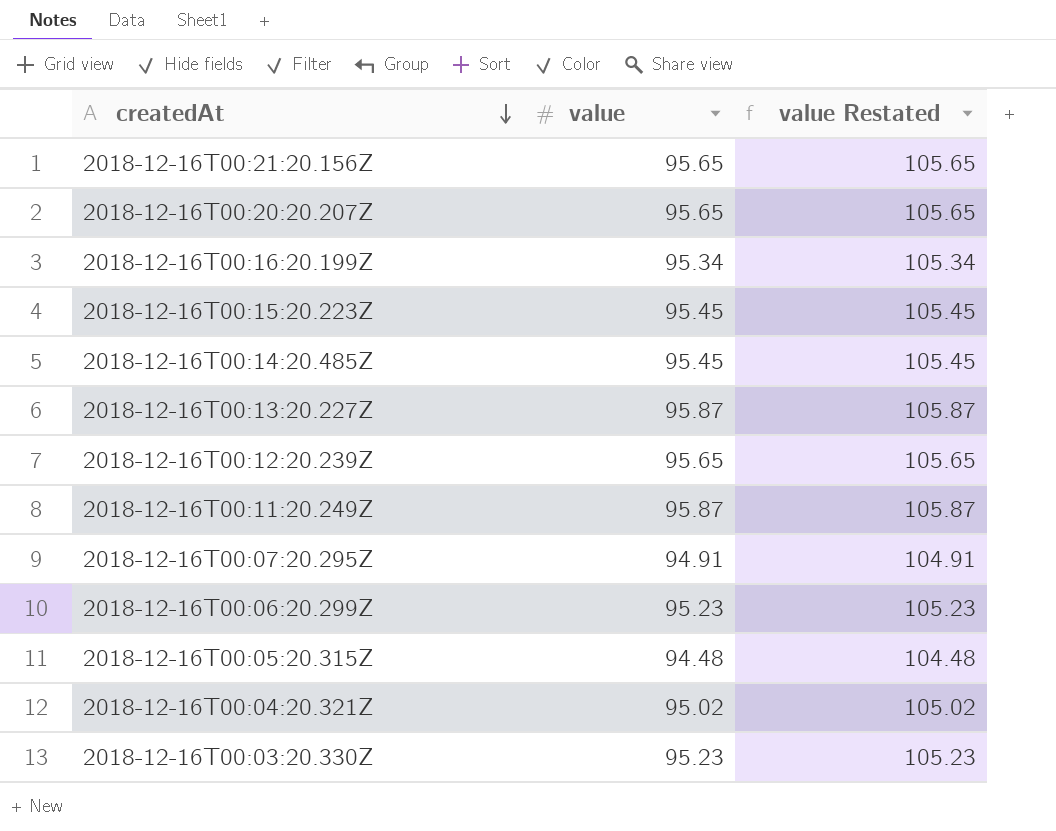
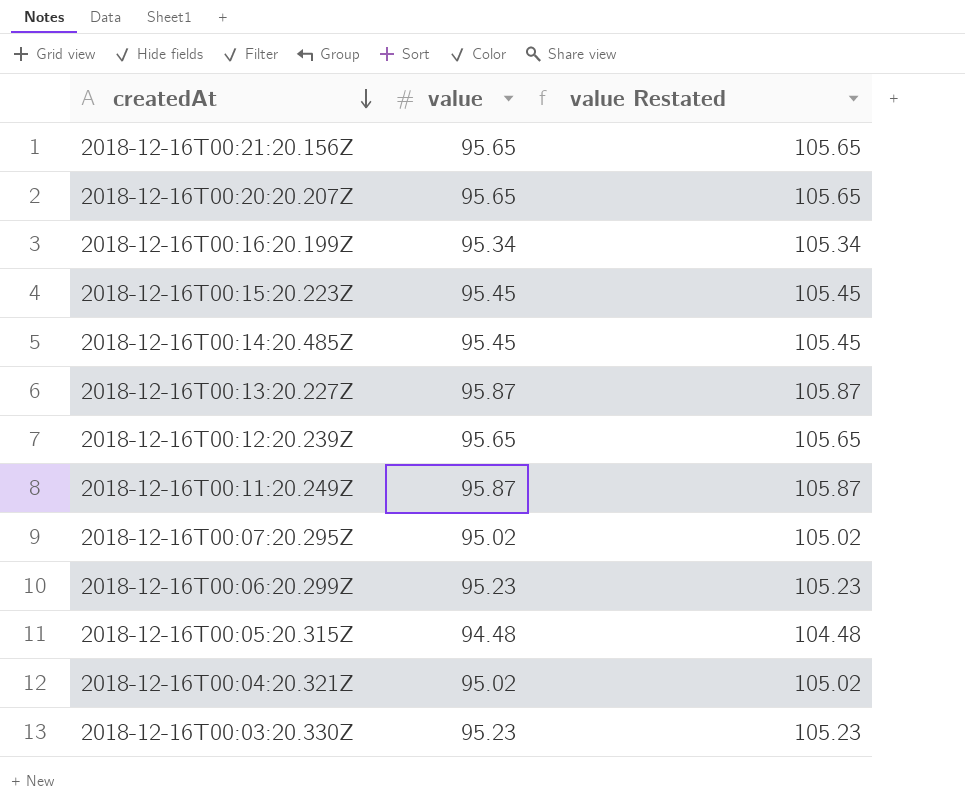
2018-12-16T00:07:20.295Z | value: 94.91 -> 95.02
2018-12-16T00:07:20.295Z | value Restated: 104.91 -> 105.02

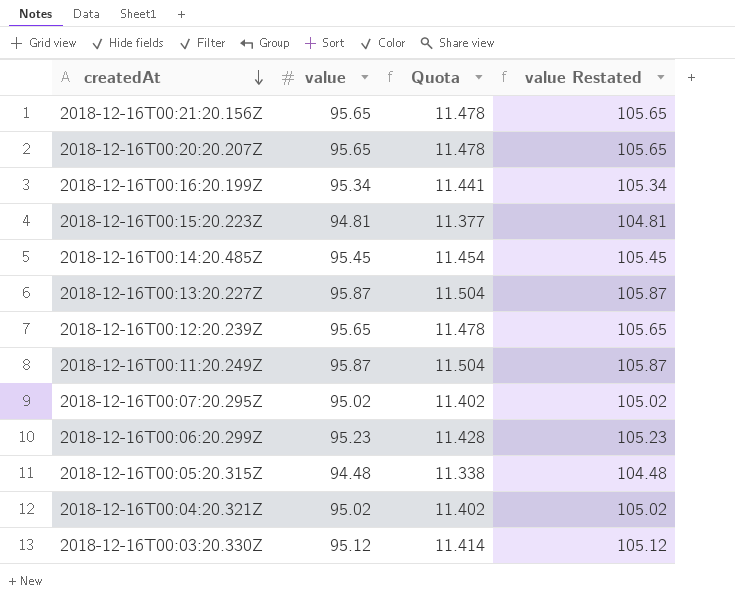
column Quota | formula: none -> [value] * 0.12
2018-12-16T00:15:20.223Z | value: 95.45 -> 94.81
2018-12-16T00:15:20.223Z | value Restated: 105.45 -> 104.81
2018-12-16T00:03:20.330Z | value: 95.23 -> 95.12
2018-12-16T00:03:20.330Z | value Restated: 105.23 -> 105.12

